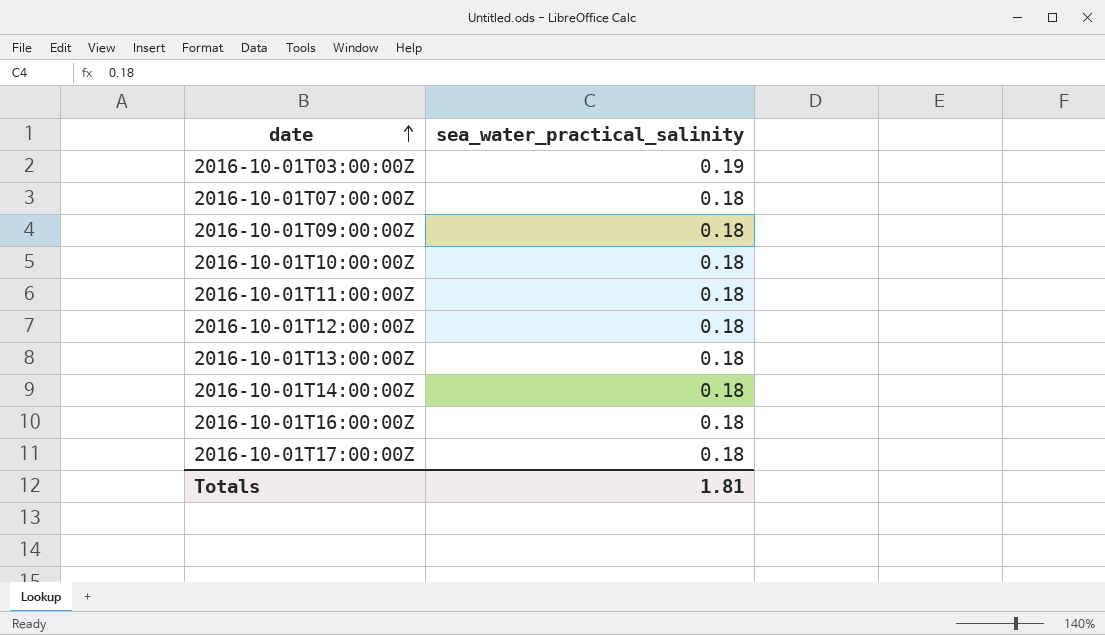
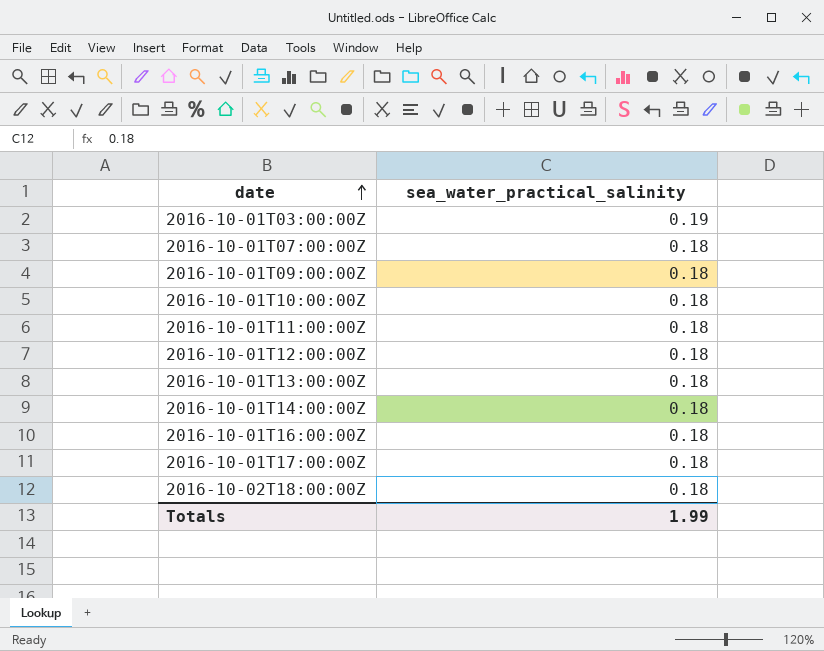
row 2016-10-02T18:00:00Z: none -> 0.18
Totals | sea_water_practical_salinity: 1.81 -> 1.99

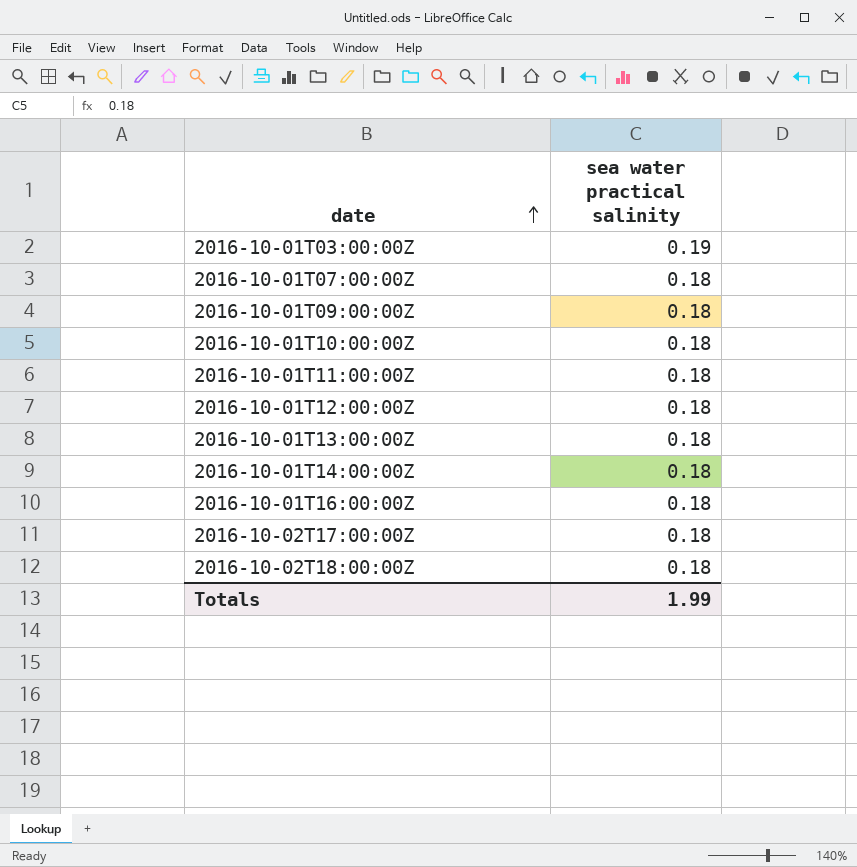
column name: sea_water_practical_salinity -> sea water practical salinity
row 2016-10-01T17:00:00Z: 0.18 -> none
row 2016-10-02T17:00:00Z: none -> 0.18

